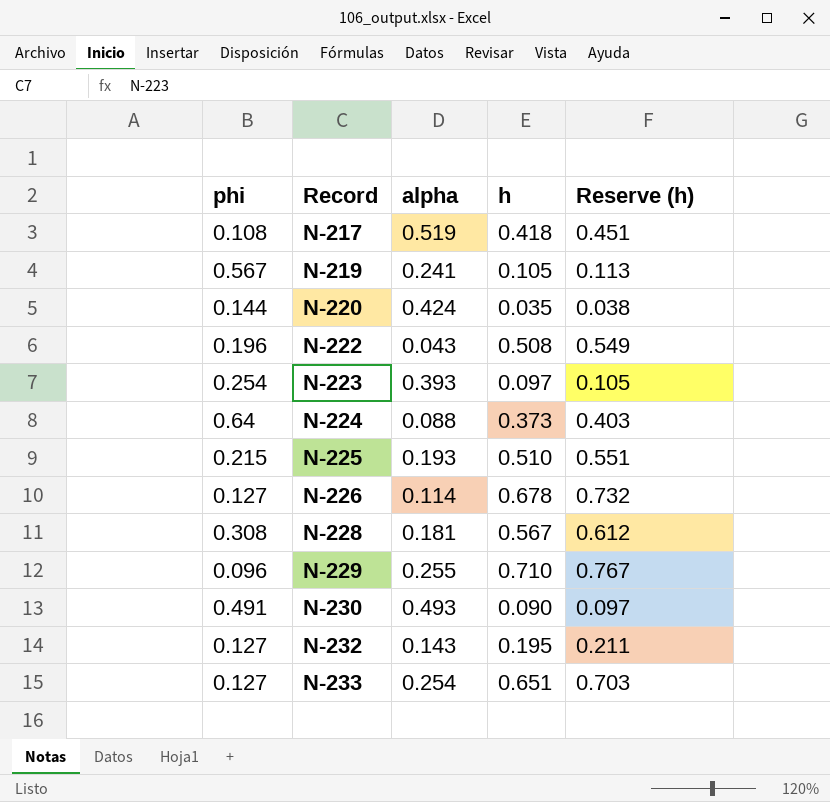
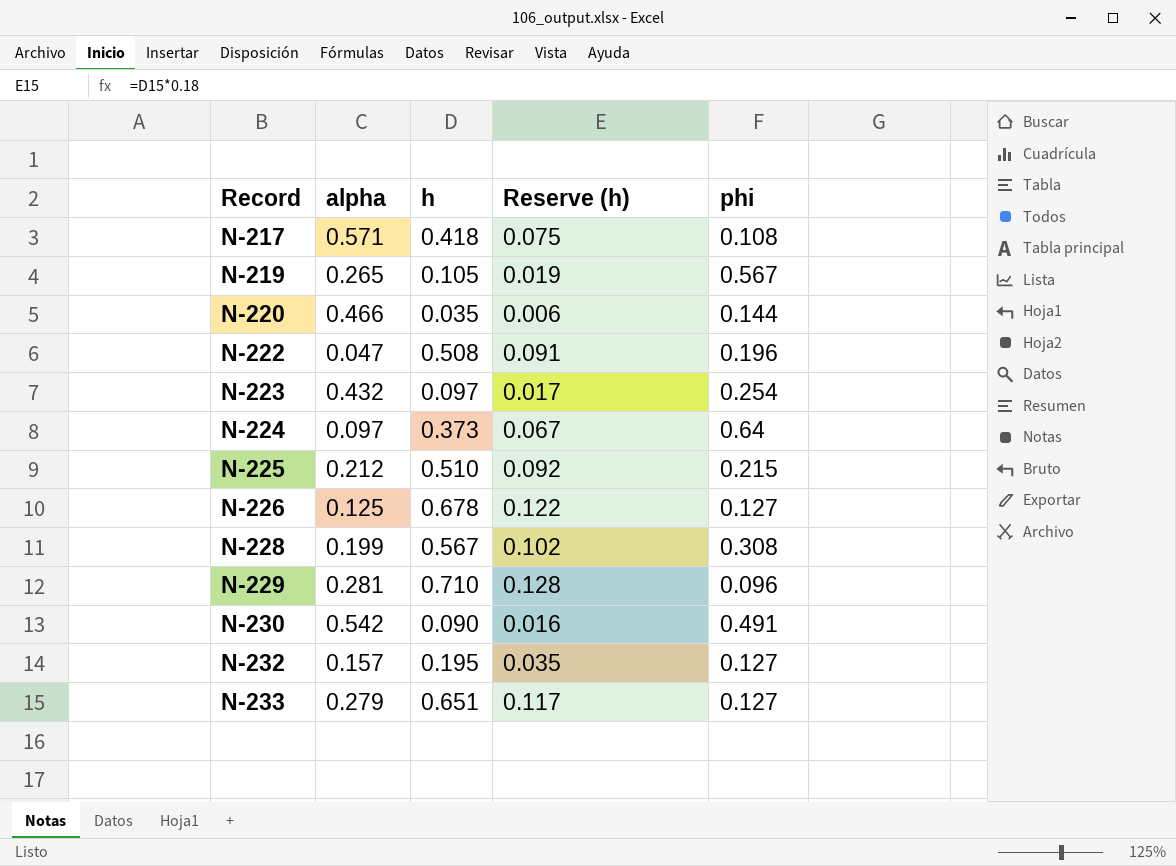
column Reserve (h) | formula: [h] * 1.08 -> [h] * 0.18
column phi | position: 1 -> 5
N-217 | alpha: 0.519 -> 0.571
N-219 | alpha: 0.241 -> 0.265
N-220 | alpha: 0.424 -> 0.466
N-222 | alpha: 0.043 -> 0.047
N-223 | alpha: 0.393 -> 0.432
N-224 | alpha: 0.088 -> 0.097
N-225 | alpha: 0.193 -> 0.212
N-226 | alpha: 0.114 -> 0.125
N-228 | alpha: 0.181 -> 0.199
N-229 | alpha: 0.255 -> 0.281
N-230 | alpha: 0.493 -> 0.542
N-232 | alpha: 0.143 -> 0.157
N-233 | alpha: 0.254 -> 0.279

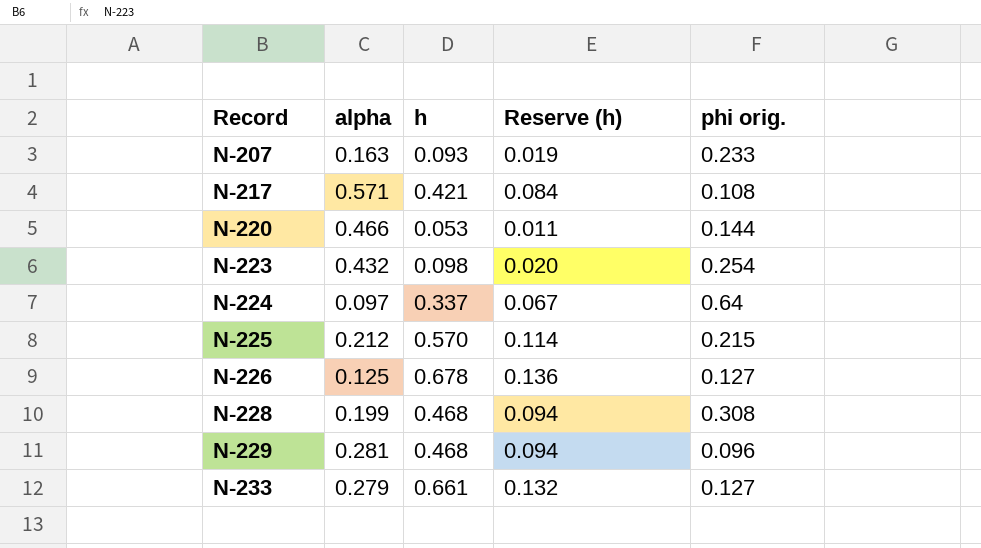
column Reserve (h) | formula: [h] * 0.18 -> [h] * 0.2
column name: phi -> phi orig.
row N-219: 0.265 | 0.105 | 0.019 | 0.567 -> none
row N-222: 0.047 | 0.508 | 0.091 | 0.196 -> none
row N-230: 0.542 | 0.090 | 0.016 | 0.491 -> none
row N-232: 0.157 | 0.195 | 0.035 | 0.127 -> none
row N-207: none -> 0.163 | 0.093 | 0.019 | 0.233
N-217 | h: 0.418 -> 0.421
N-220 | h: 0.035 -> 0.053
N-223 | h: 0.097 -> 0.098
N-224 | h: 0.373 -> 0.337
N-225 | h: 0.510 -> 0.570
N-228 | h: 0.567 -> 0.468
N-229 | h: 0.710 -> 0.468
N-233 | h: 0.651 -> 0.661

